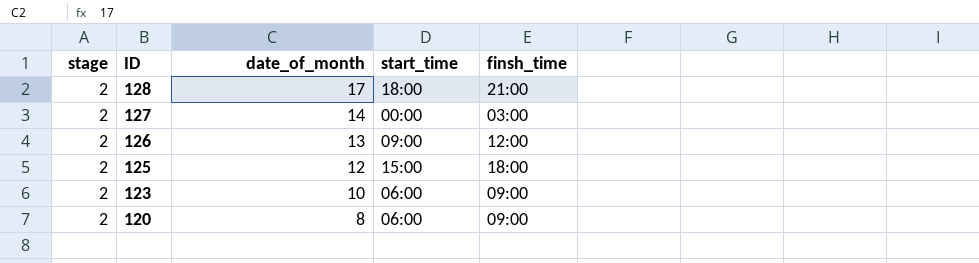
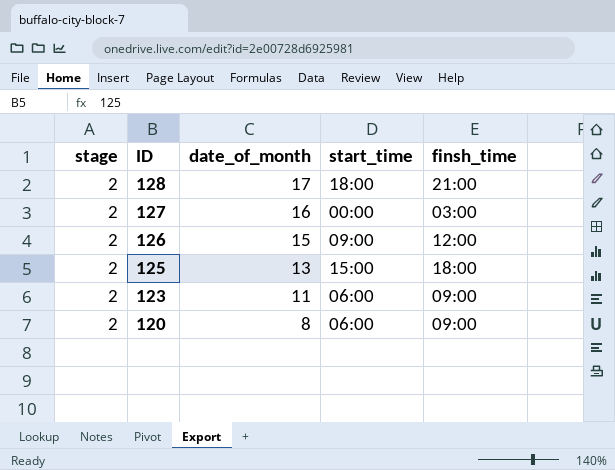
127 | date_of_month: 14 -> 16
126 | date_of_month: 13 -> 15
125 | date_of_month: 12 -> 13
123 | date_of_month: 10 -> 11

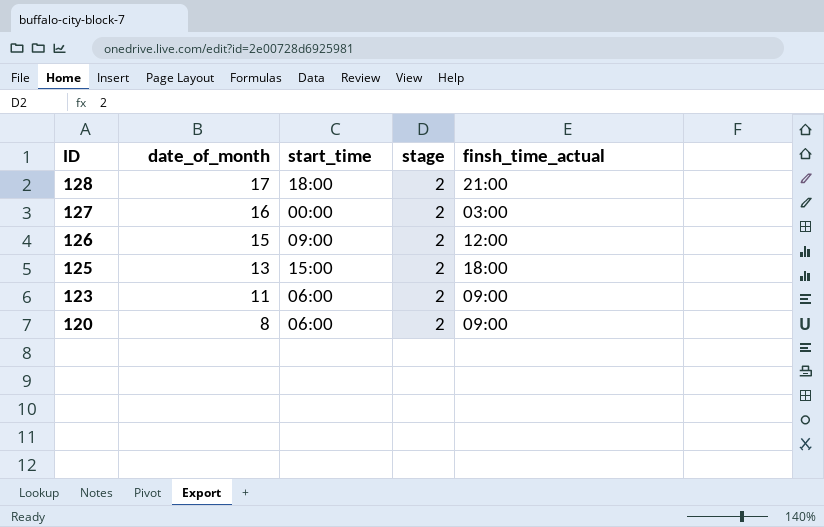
column stage | position: 1 -> 4
column name: finsh_time -> finsh_time_actual

